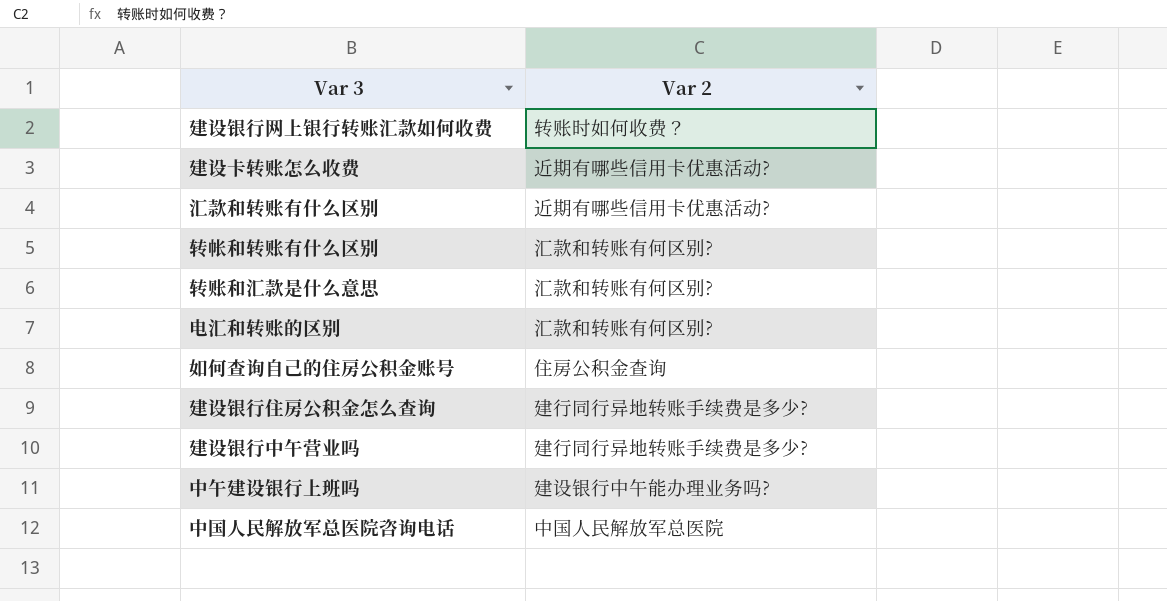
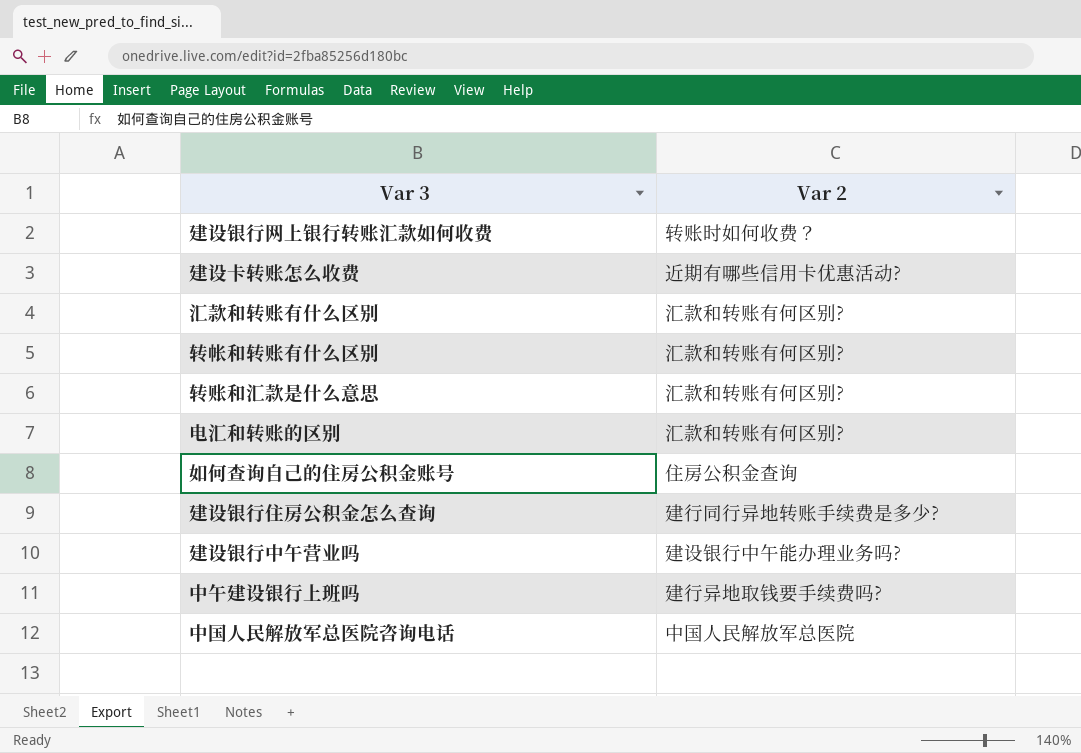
汇款和转账有什么区别 | Var 2: 近期有哪些信用卡优惠活动? -> 汇款和转账有何区别?
建设银行中午营业吗 | Var 2: 建行同行异地转账手续费是多少? -> 建设银行中午能办理业务吗?
中午建设银行上班吗 | Var 2: 建设银行中午能办理业务吗? -> 建行异地取钱要手续费吗?

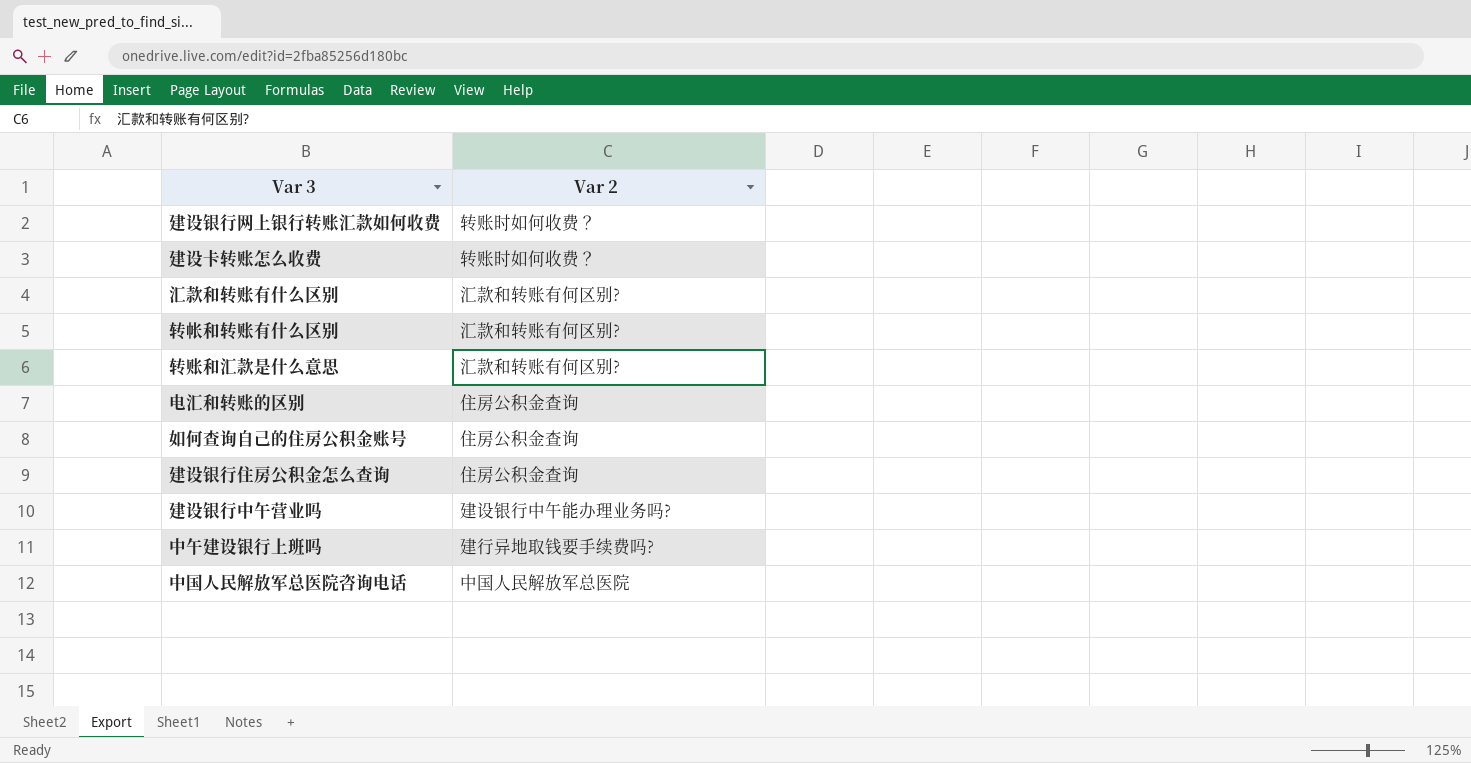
建设卡转账怎么收费 | Var 2: 近期有哪些信用卡优惠活动? -> 转账时如何收费？
电汇和转账的区别 | Var 2: 汇款和转账有何区别? -> 住房公积金查询
建设银行住房公积金怎么查询 | Var 2: 建行同行异地转账手续费是多少? -> 住房公积金查询

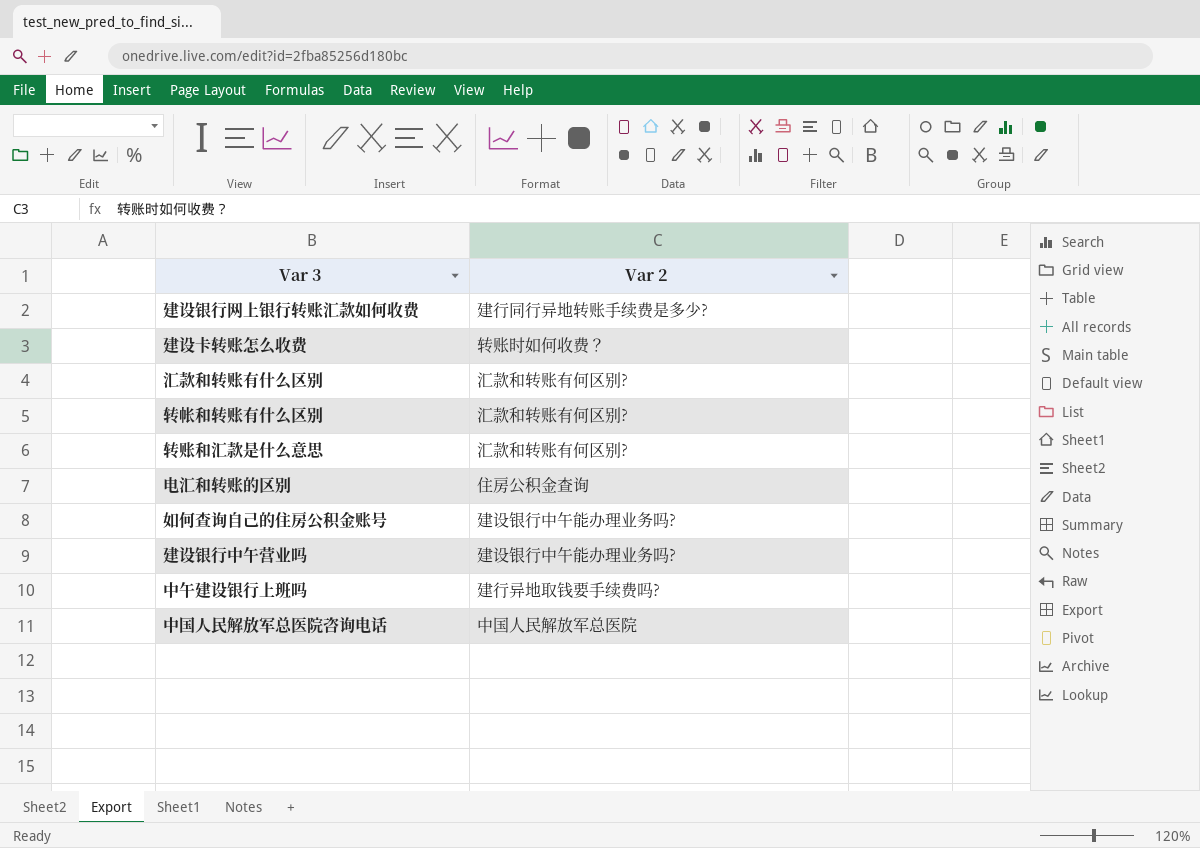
row 建设银行住房公积金怎么查询: 住房公积金查询 -> none
建设银行网上银行转账汇款如何收费 | Var 2: 转账时如何收费？ -> 建行同行异地转账手续费是多少?
如何查询自己的住房公积金账号 | Var 2: 住房公积金查询 -> 建设银行中午能办理业务吗?

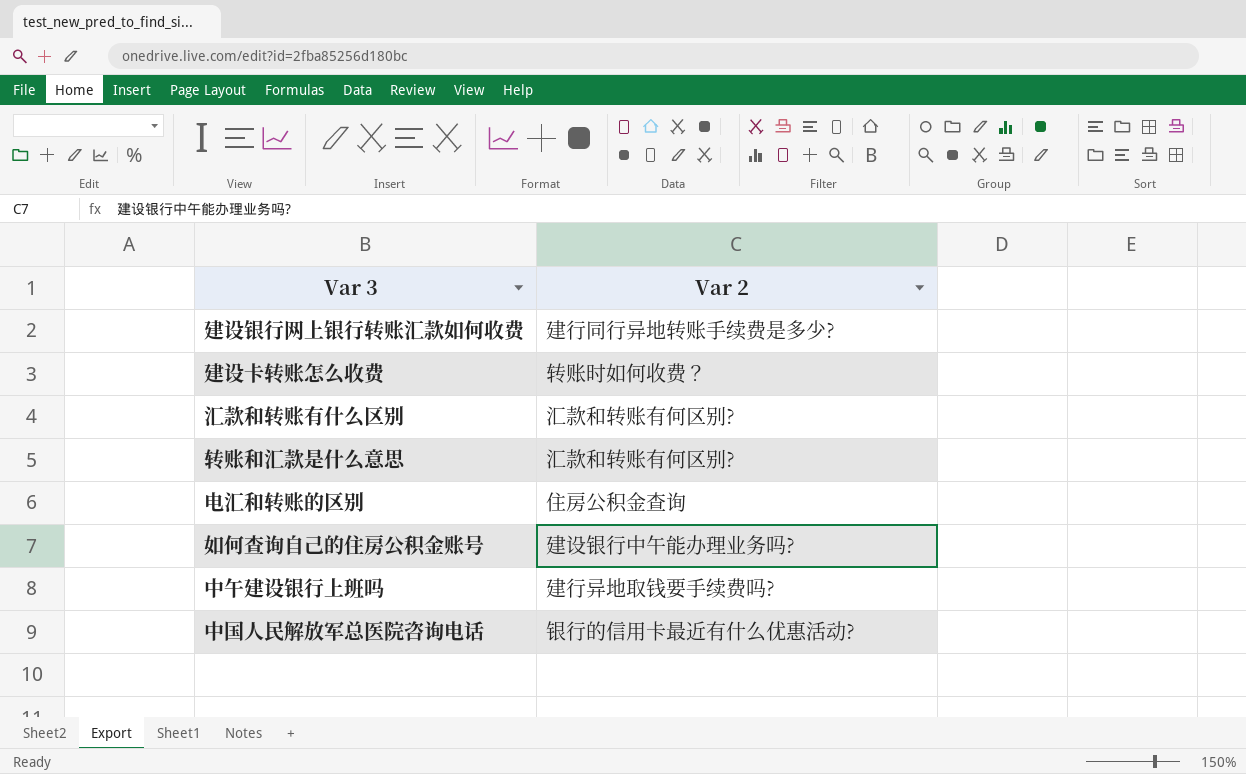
row 转帐和转账有什么区别: 汇款和转账有何区别? -> none
row 建设银行中午营业吗: 建设银行中午能办理业务吗? -> none
中国人民解放军总医院咨询电话 | Var 2: 中国人民解放军总医院 -> 银行的信用卡最近有什么优惠活动?

